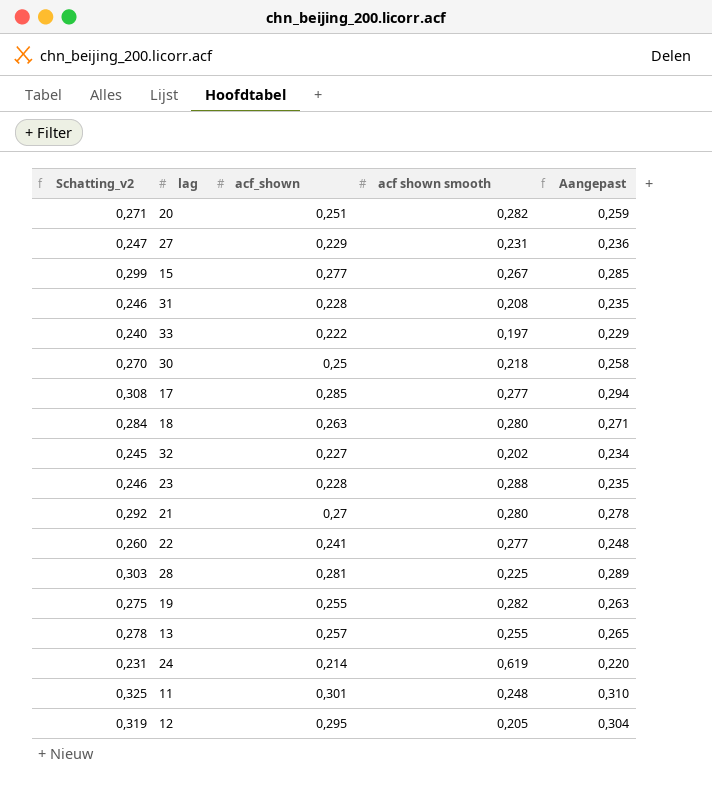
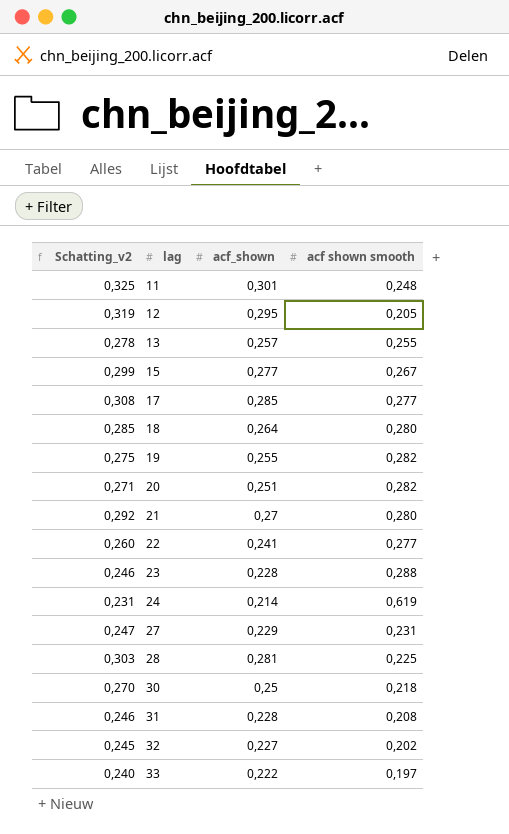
row order: none -> lag ascending
column Aangepast | formula: [acf_shown] * 1,03 -> none
18 | Schatting_v2: 0,284 -> 0,285
18 | acf_shown: 0,263 -> 0,264

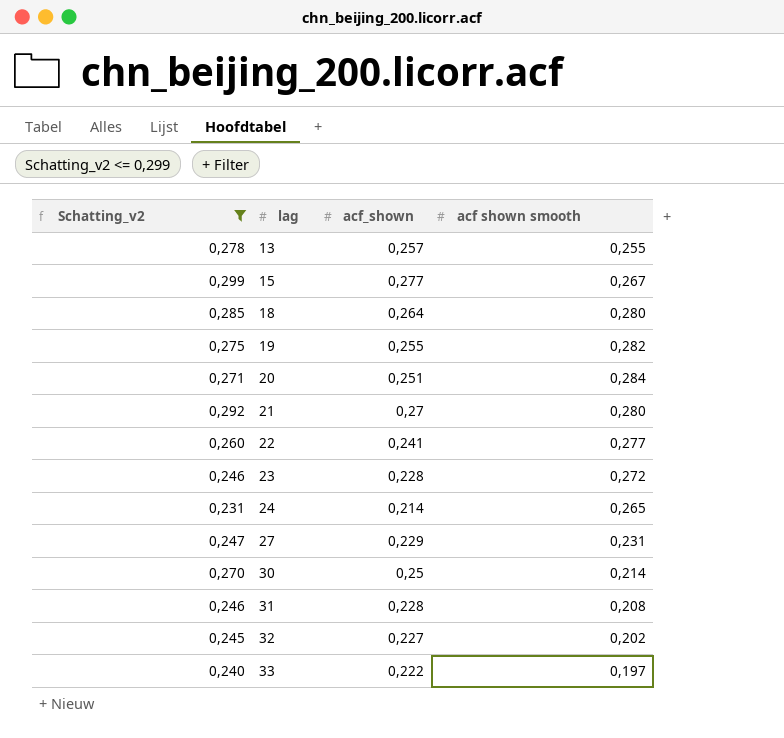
filter: none -> Schatting_v2 <= 0,299
20 | acf shown smooth: 0,282 -> 0,284
23 | acf shown smooth: 0,288 -> 0,272
24 | acf shown smooth: 0,619 -> 0,265
30 | acf shown smooth: 0,218 -> 0,214

